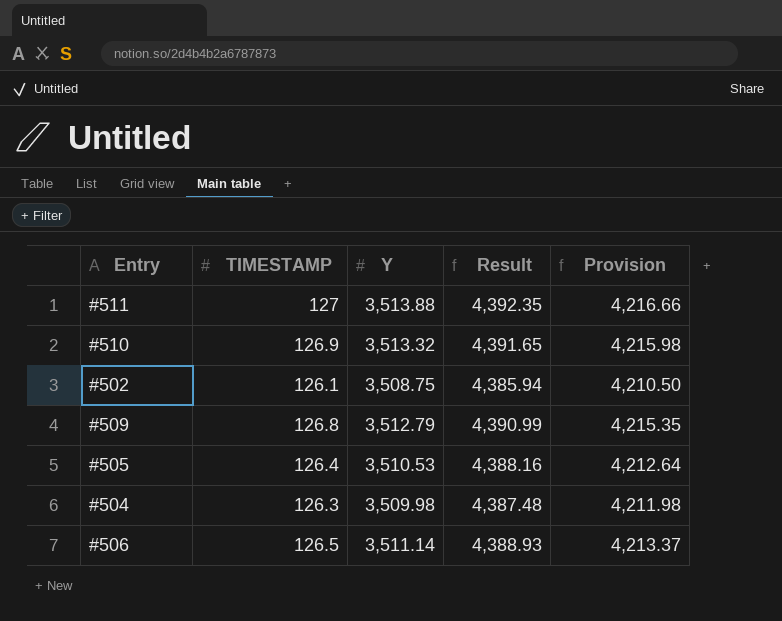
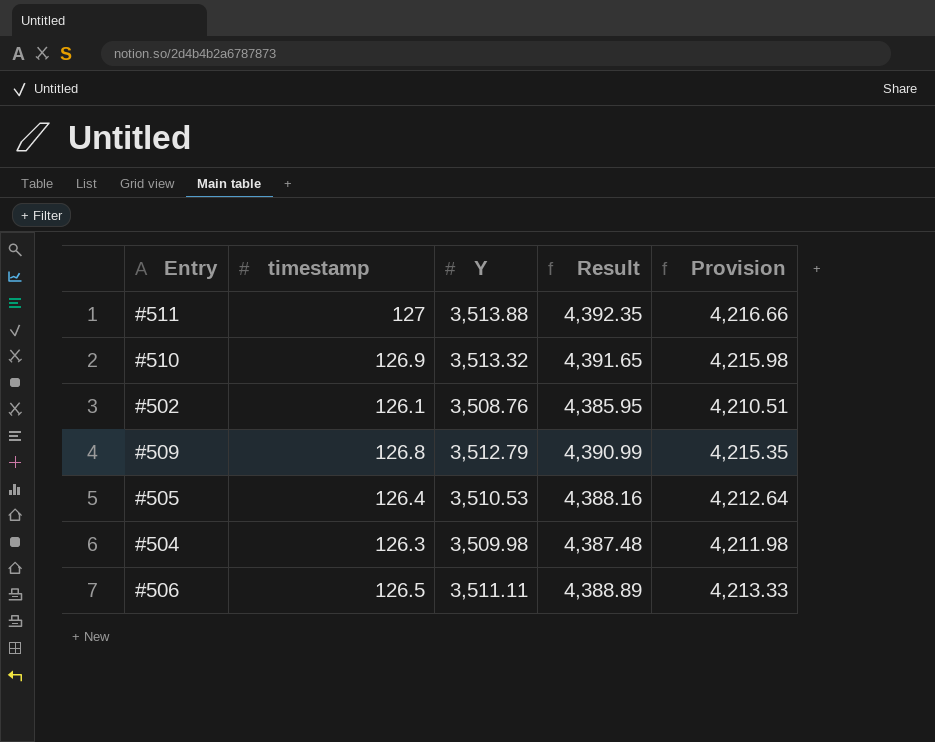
column name: TIMESTAMP -> timestamp
#502 | Y: 3,508.75 -> 3,508.76
#502 | Result: 4,385.94 -> 4,385.95
#502 | Provision: 4,210.50 -> 4,210.51
#506 | Y: 3,511.14 -> 3,511.11
#506 | Result: 4,388.93 -> 4,388.89
#506 | Provision: 4,213.37 -> 4,213.33

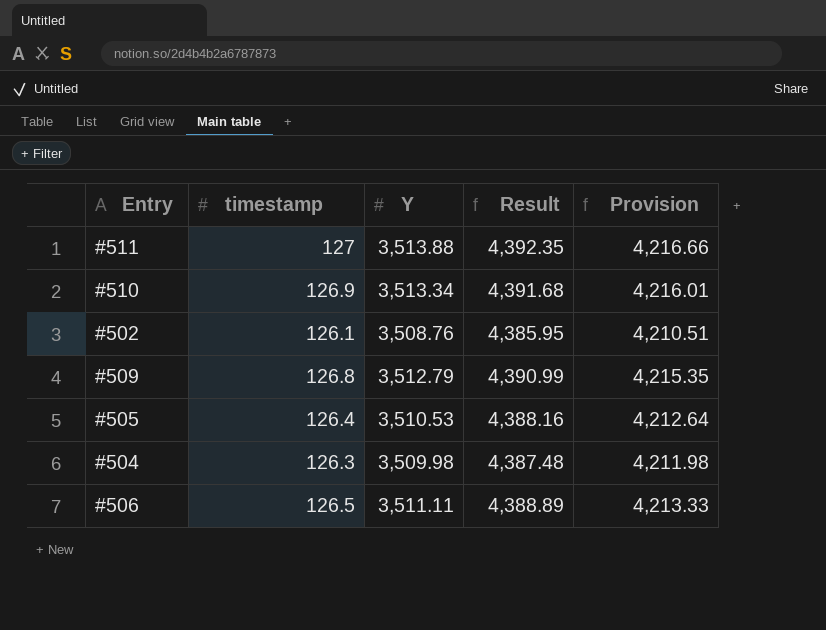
#510 | Y: 3,513.32 -> 3,513.34
#510 | Result: 4,391.65 -> 4,391.68
#510 | Provision: 4,215.98 -> 4,216.01

